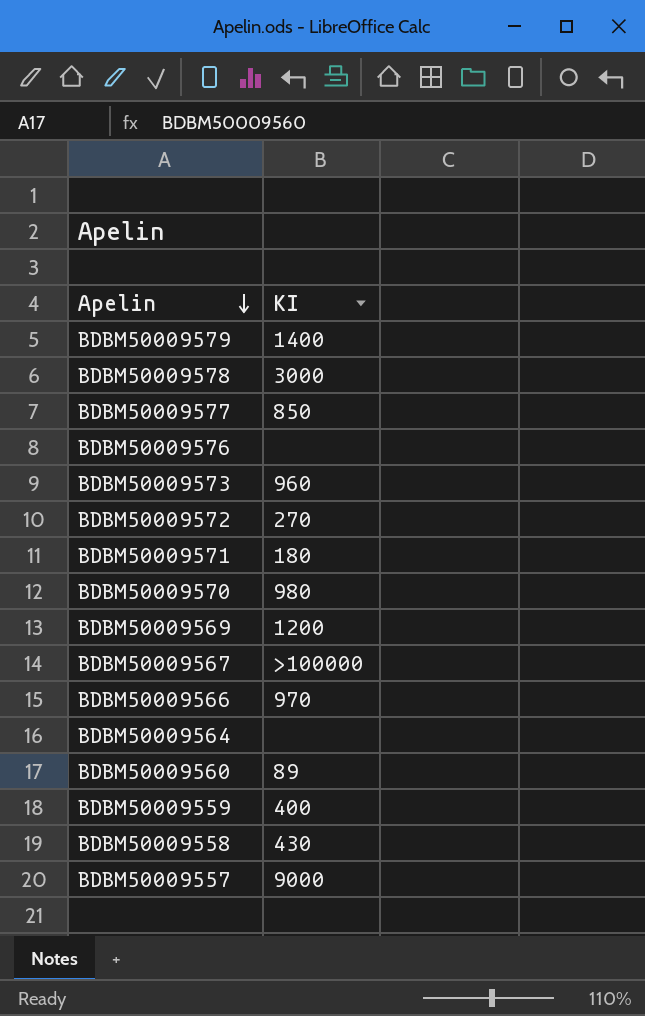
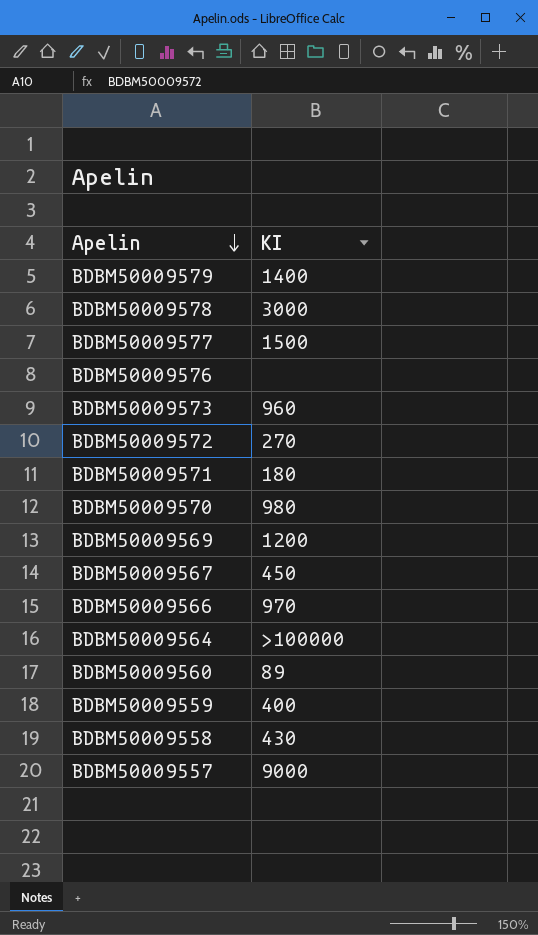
BDBM50009577 | KI: 850 -> 1500
BDBM50009567 | KI: >100000 -> 450
BDBM50009564 | KI: none -> >100000

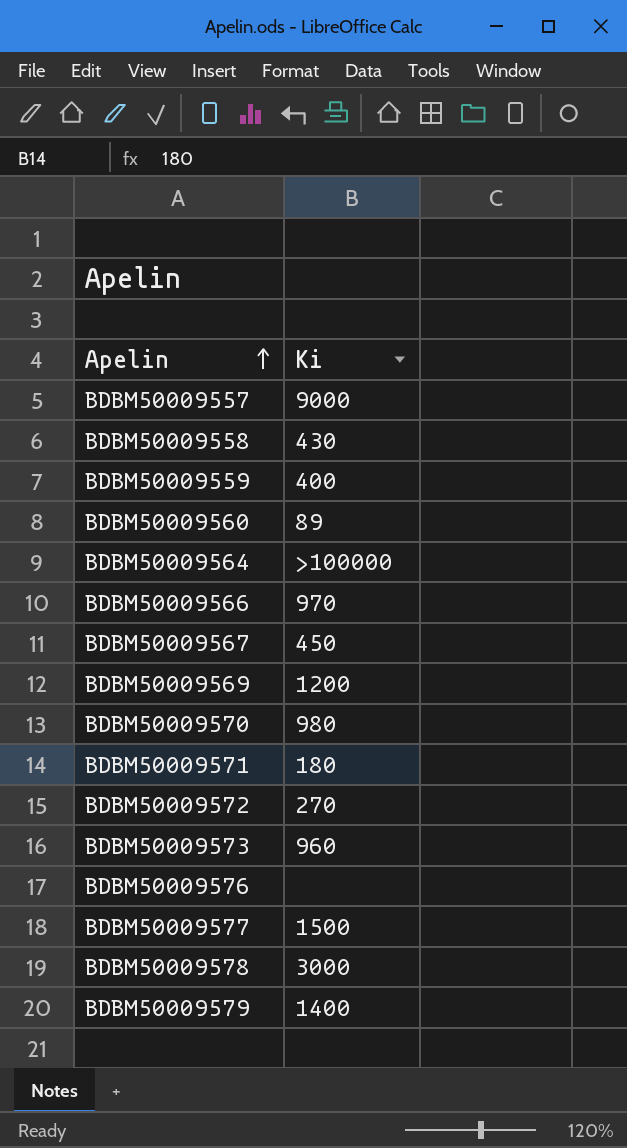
row order: Apelin descending -> Apelin ascending
column name: KI -> Ki

